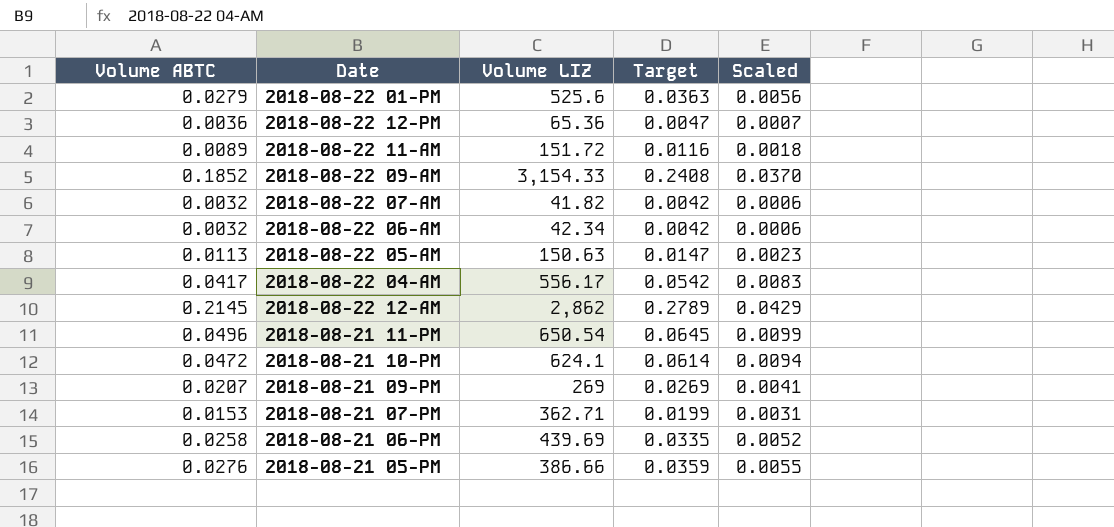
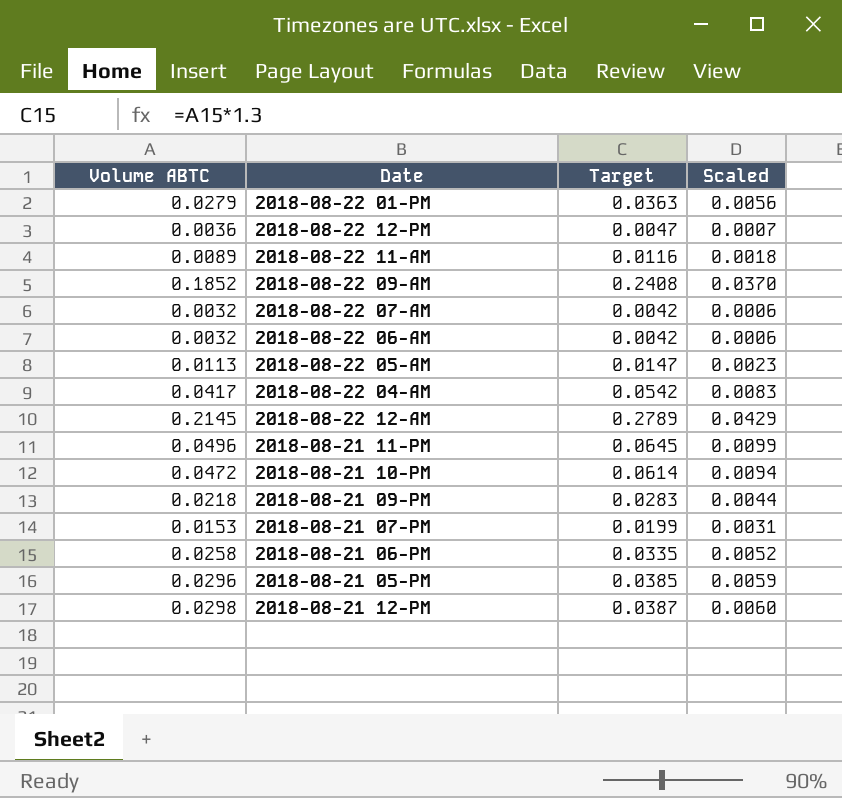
column Volume LIZ | position: 3 -> none
2018-08-21 09-PM | Volume ABTC: 0.0207 -> 0.0218
2018-08-21 09-PM | Target: 0.0269 -> 0.0283
2018-08-21 09-PM | Scaled: 0.0041 -> 0.0044
2018-08-21 05-PM | Volume ABTC: 0.0276 -> 0.0296
2018-08-21 05-PM | Target: 0.0359 -> 0.0385
2018-08-21 05-PM | Scaled: 0.0055 -> 0.0059
row 2018-08-21 12-PM: none -> 0.0298 | 0.0387 | 0.0060

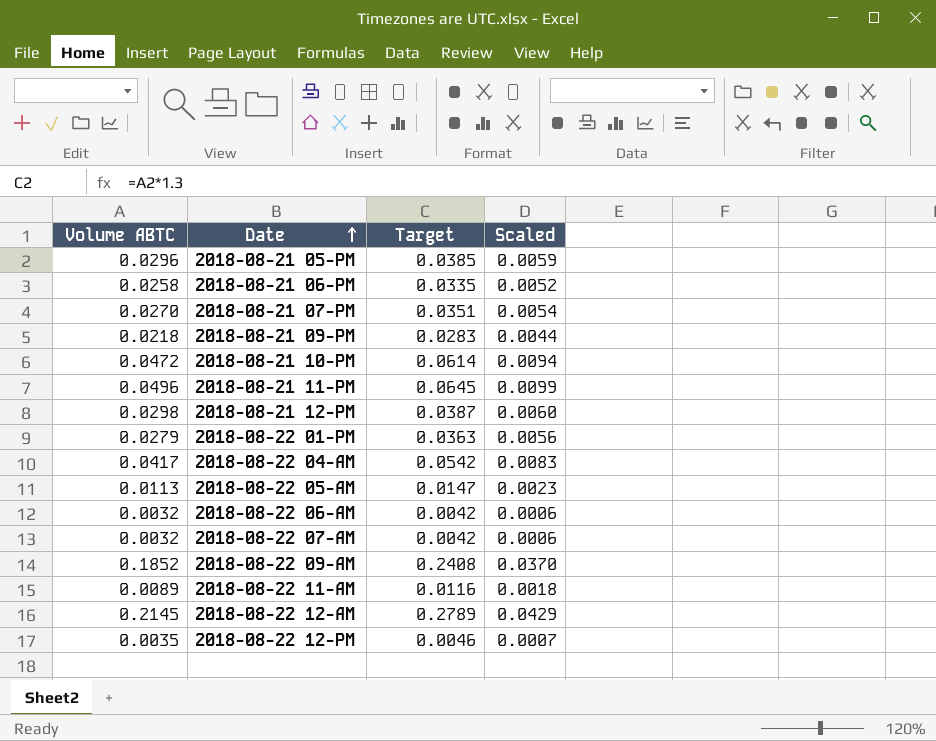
row order: none -> Date ascending
2018-08-21 07-PM | Volume ABTC: 0.0153 -> 0.0270
2018-08-21 07-PM | Target: 0.0199 -> 0.0351
2018-08-21 07-PM | Scaled: 0.0031 -> 0.0054
2018-08-22 12-PM | Volume ABTC: 0.0036 -> 0.0035
2018-08-22 12-PM | Target: 0.0047 -> 0.0046

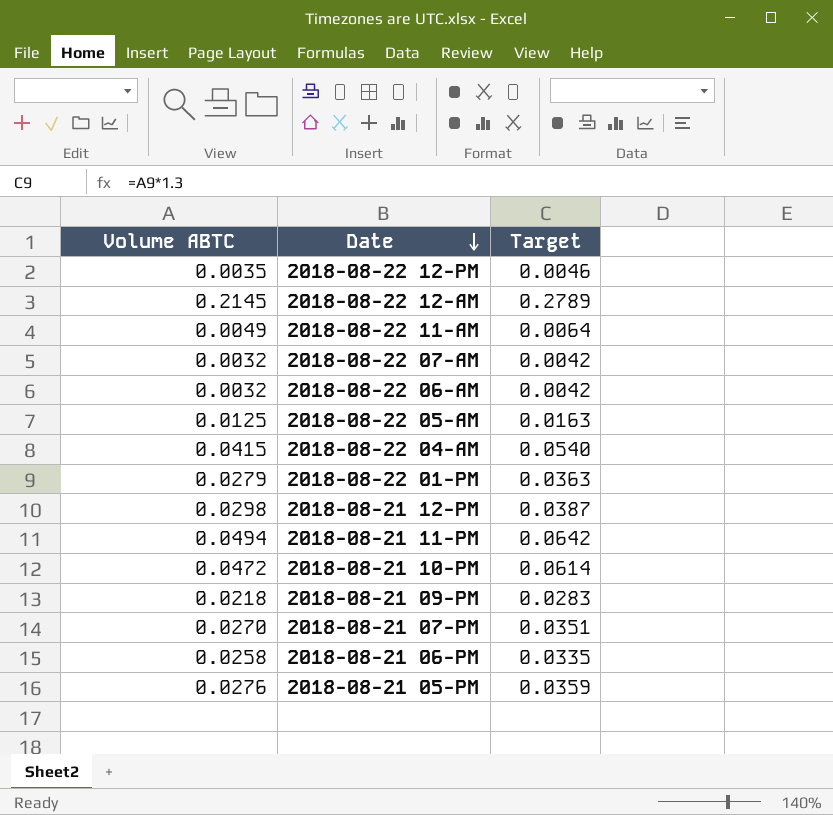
row order: Date ascending -> Date descending
column Scaled | formula: [Volume ABTC] * 0.2 -> none
row 2018-08-22 09-AM: 0.1852 | 0.2408 | 0.0370 -> none
2018-08-22 11-AM | Volume ABTC: 0.0089 -> 0.0049
2018-08-22 11-AM | Target: 0.0116 -> 0.0064
2018-08-22 05-AM | Volume ABTC: 0.0113 -> 0.0125
2018-08-22 05-AM | Target: 0.0147 -> 0.0163
2018-08-22 04-AM | Volume ABTC: 0.0417 -> 0.0415
2018-08-22 04-AM | Target: 0.0542 -> 0.0540
2018-08-21 11-PM | Volume ABTC: 0.0496 -> 0.0494
2018-08-21 11-PM | Target: 0.0645 -> 0.0642
2018-08-21 05-PM | Volume ABTC: 0.0296 -> 0.0276
2018-08-21 05-PM | Target: 0.0385 -> 0.0359

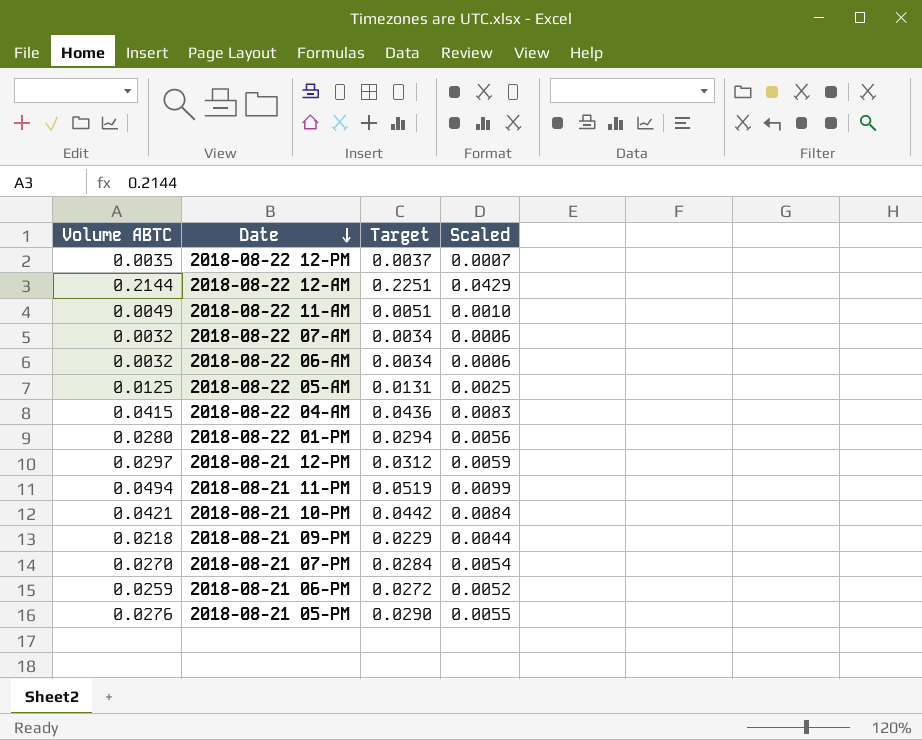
column Target | formula: [Volume ABTC] * 1.3 -> [Volume ABTC] * 1.05
column Scaled | formula: none -> [Volume ABTC] * 0.2
2018-08-22 12-AM | Volume ABTC: 0.2145 -> 0.2144
2018-08-22 01-PM | Volume ABTC: 0.0279 -> 0.0280
2018-08-21 12-PM | Volume ABTC: 0.0298 -> 0.0297
2018-08-21 10-PM | Volume ABTC: 0.0472 -> 0.0421
2018-08-21 06-PM | Volume ABTC: 0.0258 -> 0.0259

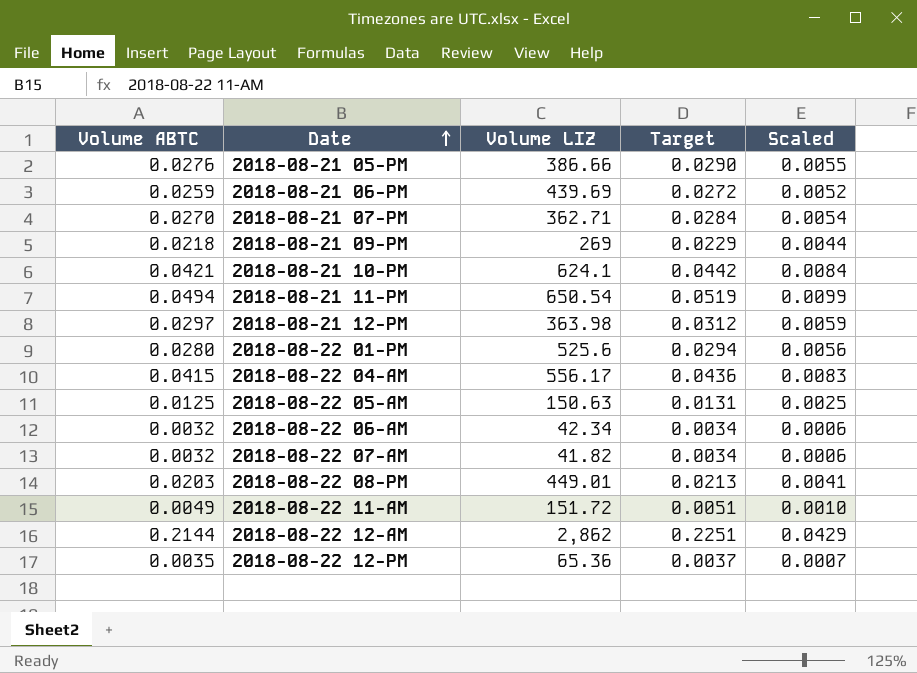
row order: Date descending -> Date ascending
column Volume LIZ | position: none -> 3
row 2018-08-22 08-PM: none -> 0.0203 | 449.01 | 0.0213 | 0.0041

